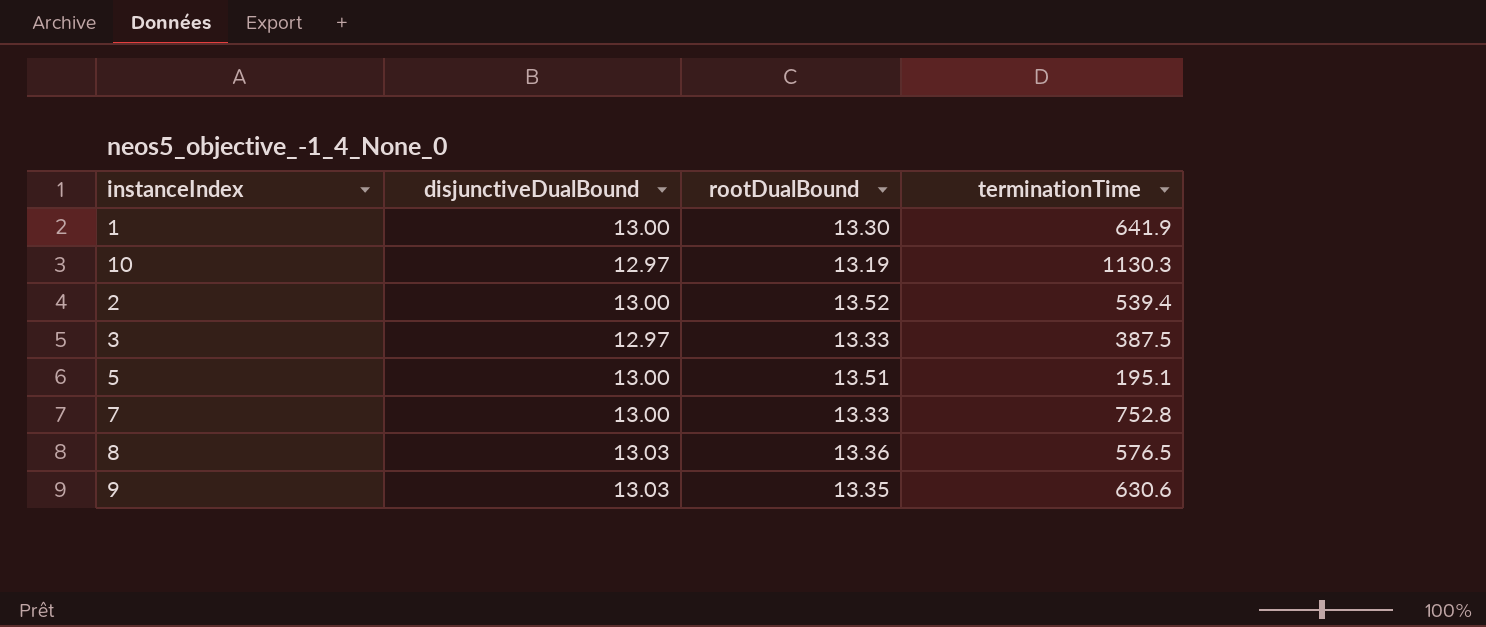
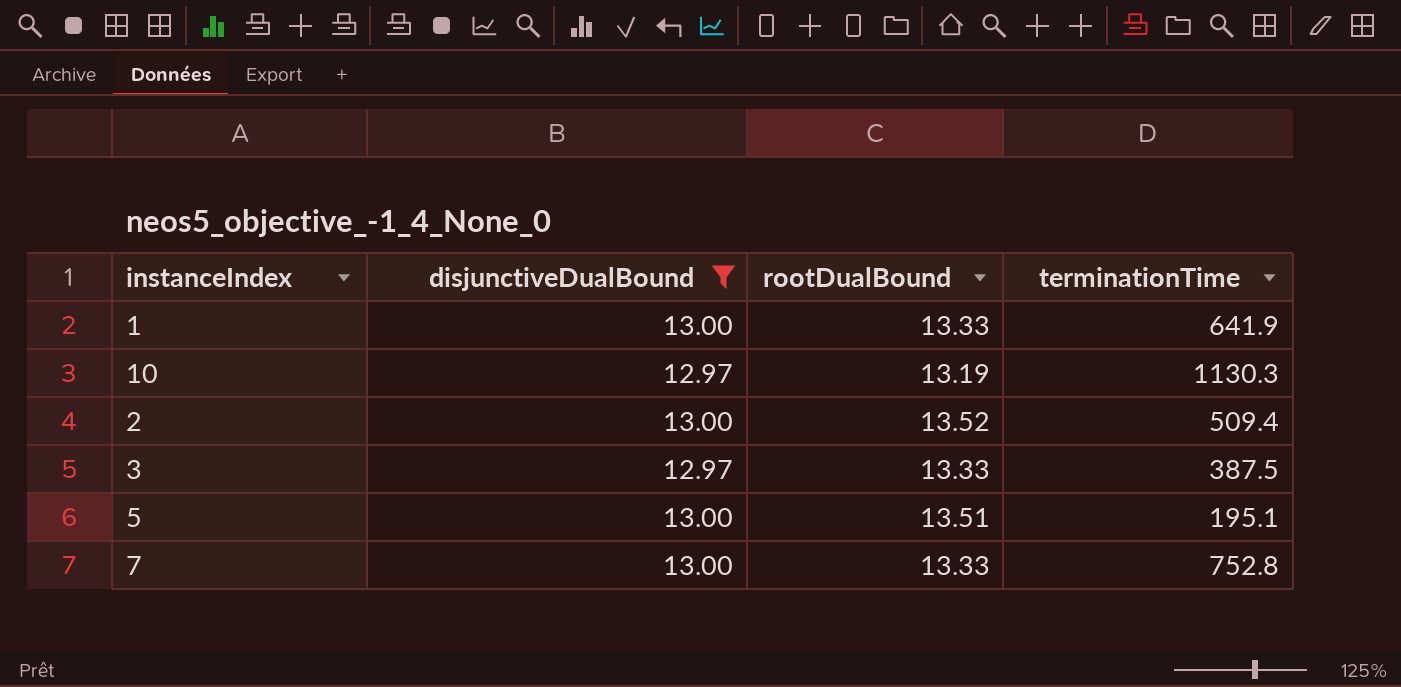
filter: none -> disjunctiveDualBound != 13.03
1 | rootDualBound: 13.30 -> 13.33
2 | terminationTime: 539.4 -> 509.4

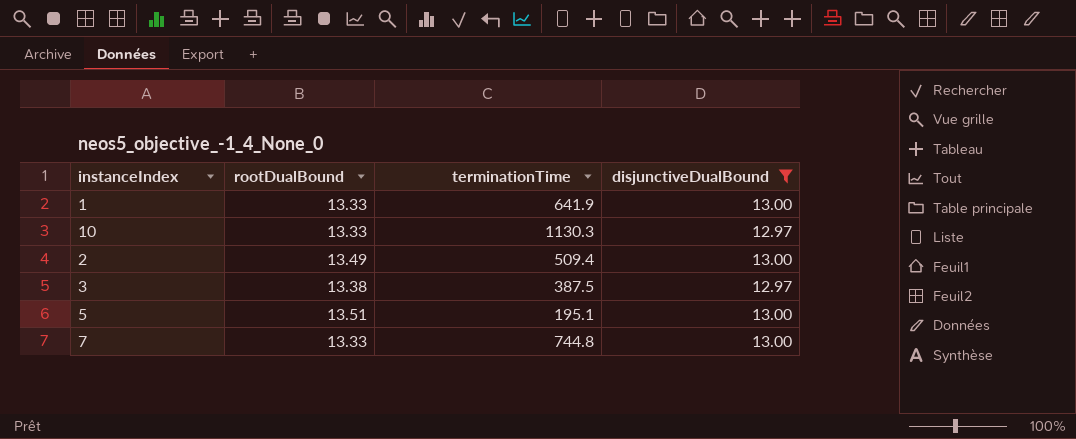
column disjunctiveDualBound | position: 2 -> 4
10 | rootDualBound: 13.19 -> 13.33
2 | rootDualBound: 13.52 -> 13.49
3 | rootDualBound: 13.33 -> 13.38
7 | terminationTime: 752.8 -> 744.8

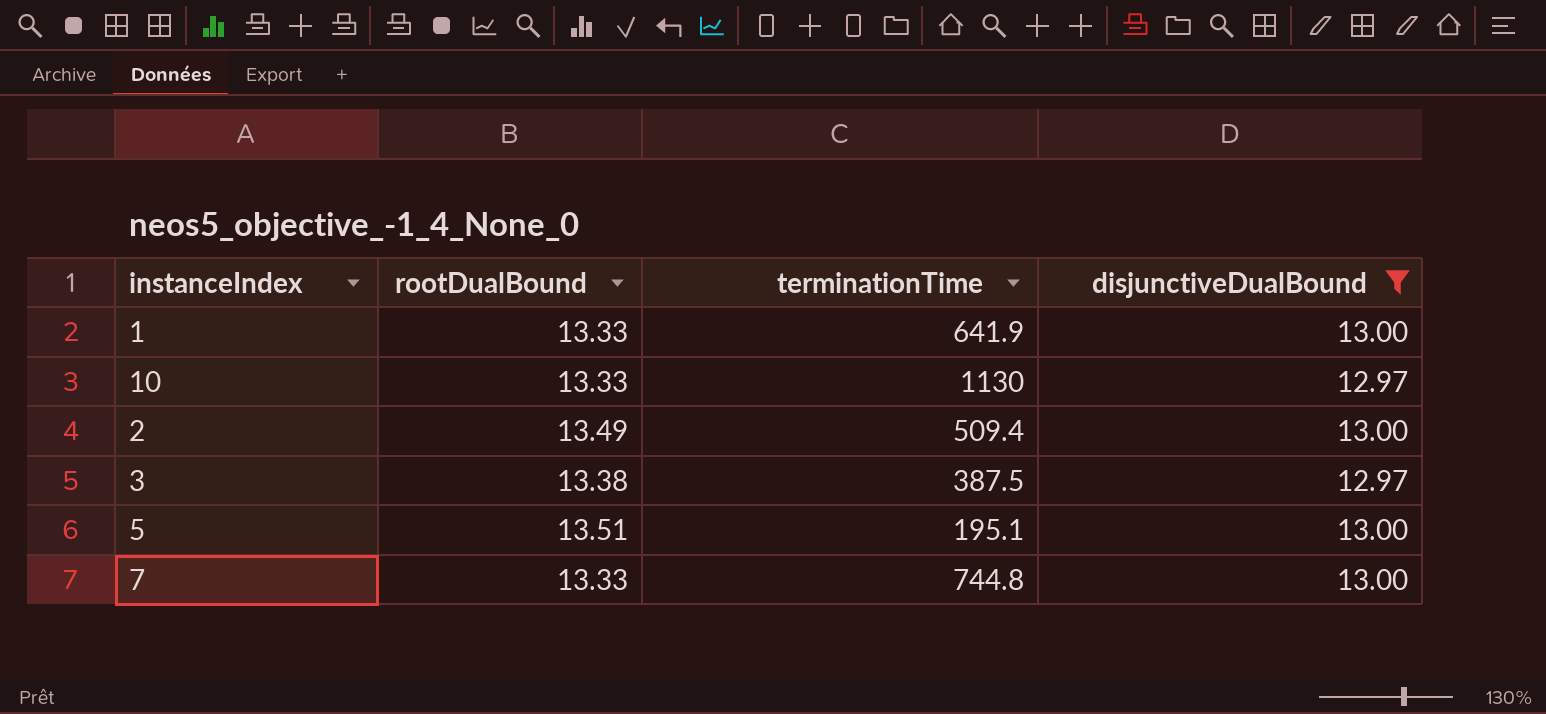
10 | terminationTime: 1130.3 -> 1130

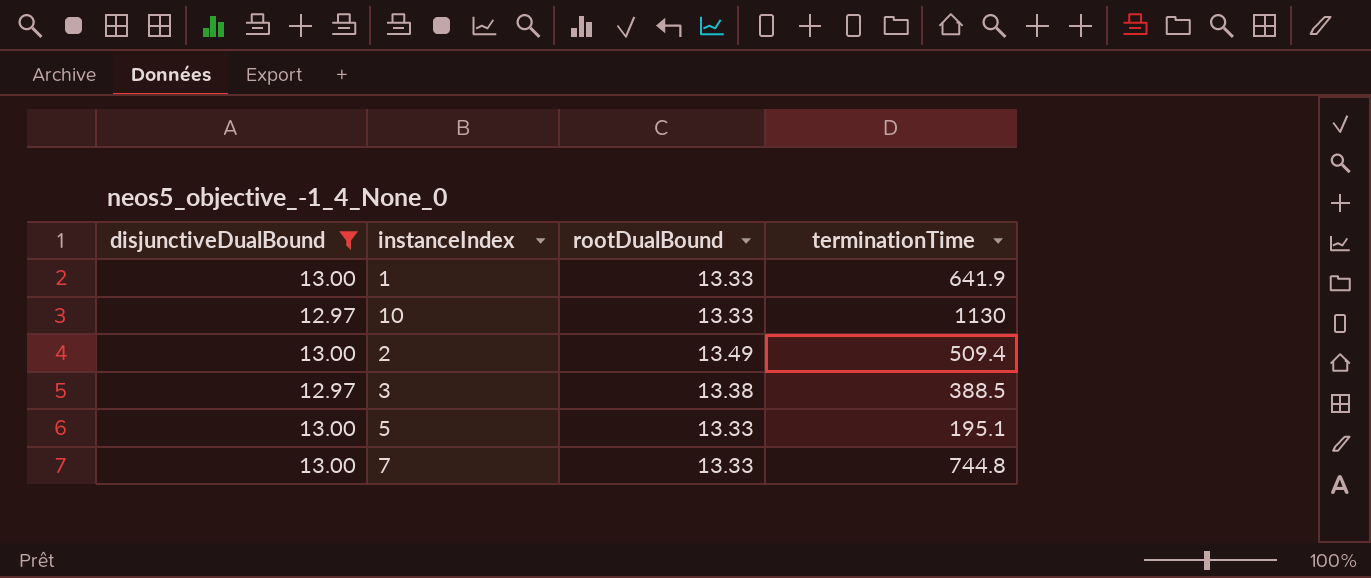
column disjunctiveDualBound | position: 4 -> 1
3 | terminationTime: 387.5 -> 388.5
5 | rootDualBound: 13.51 -> 13.33

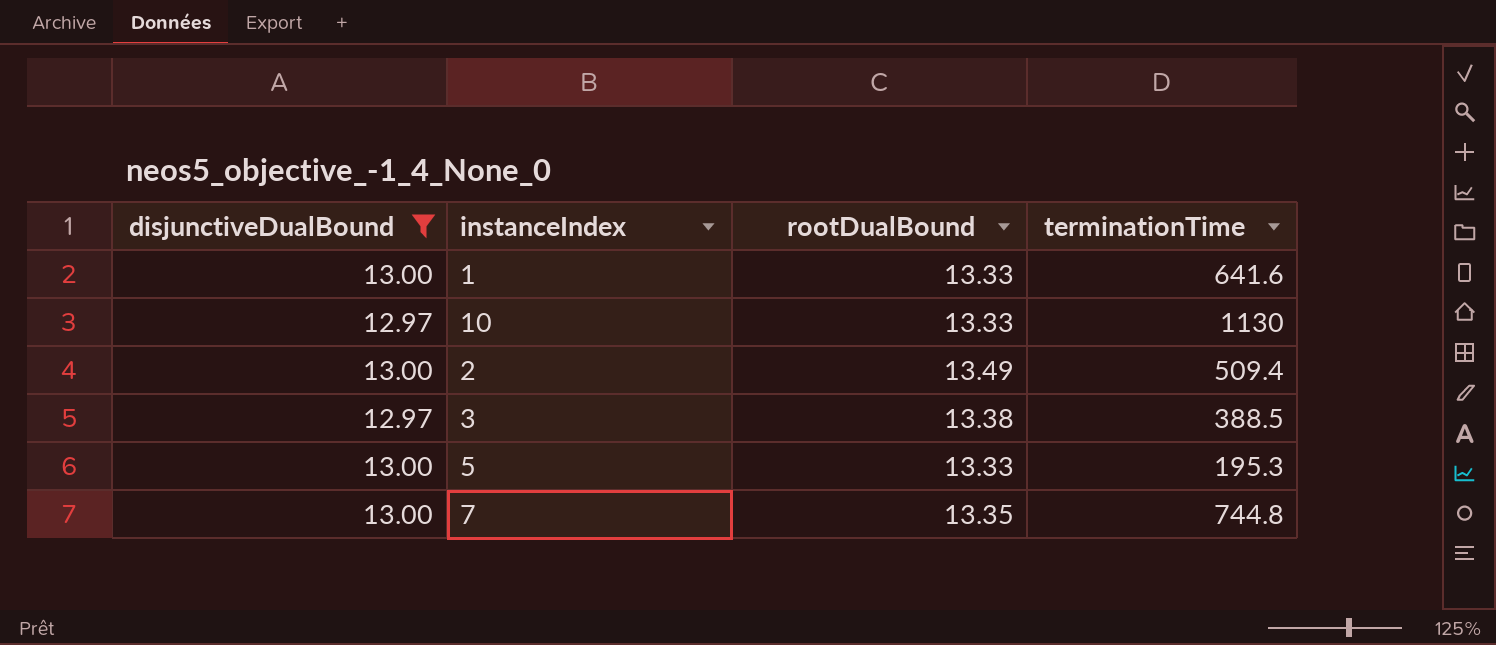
1 | terminationTime: 641.9 -> 641.6
5 | terminationTime: 195.1 -> 195.3
7 | rootDualBound: 13.33 -> 13.35

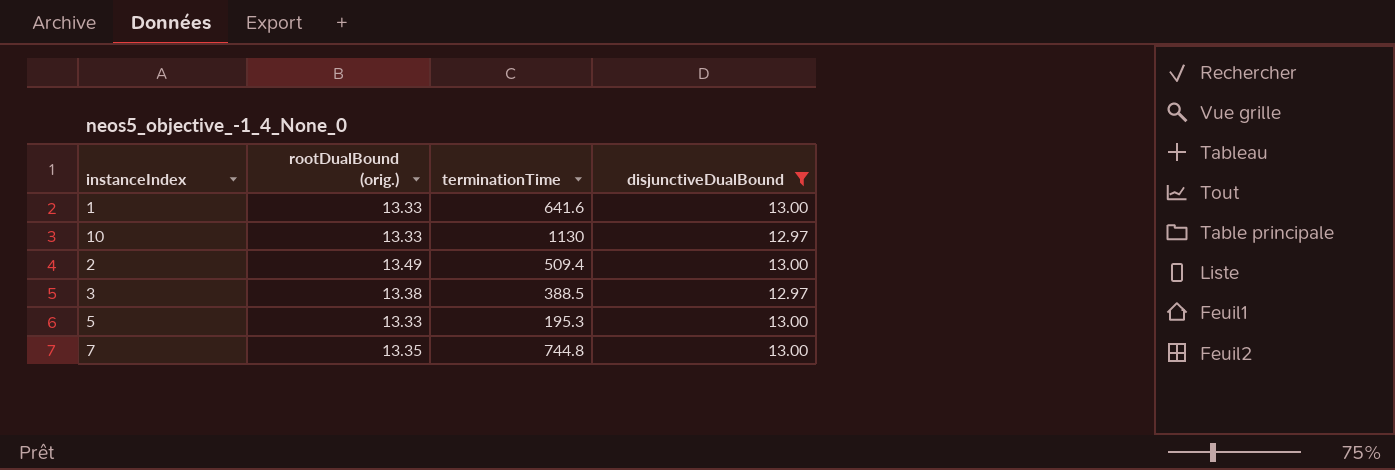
column name: rootDualBound -> rootDualBound (orig.)
column disjunctiveDualBound | position: 1 -> 4

